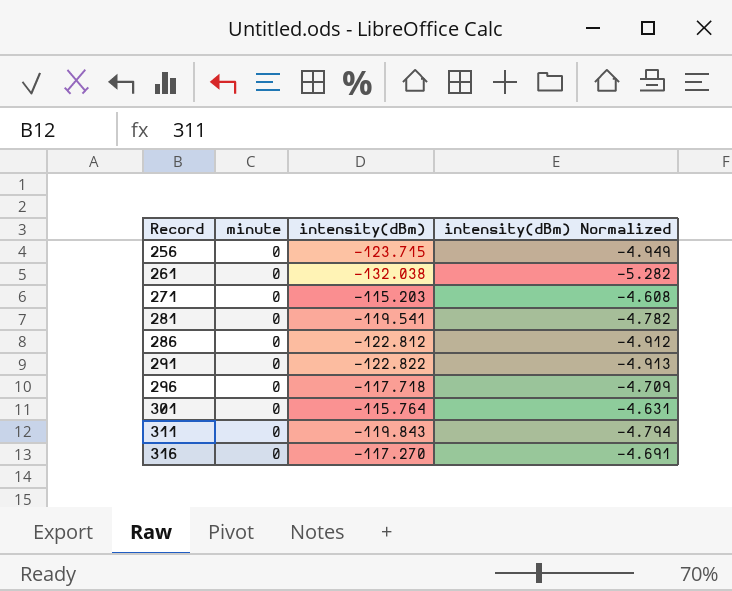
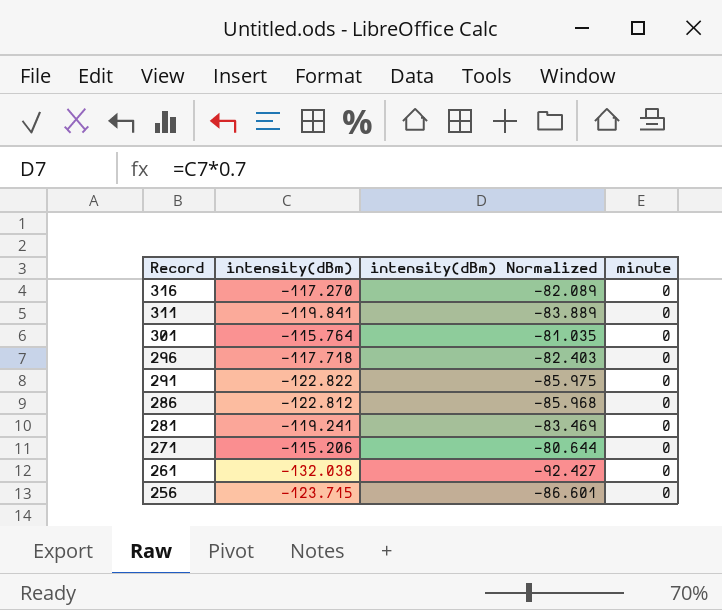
row order: Record ascending -> Record descending
column intensity(dBm) Normalized | formula: [intensity(dBm)] * 0.04 -> [intensity(dBm)] * 0.7
column minute | position: 2 -> 4
311 | intensity(dBm): -119.843 -> -119.841
281 | intensity(dBm): -119.541 -> -119.241
271 | intensity(dBm): -115.203 -> -115.206

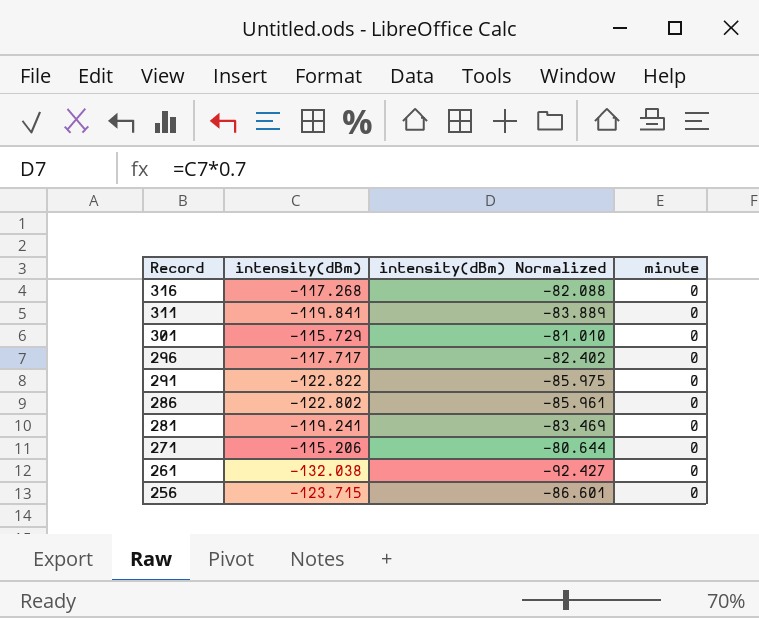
316 | intensity(dBm): -117.270 -> -117.268
316 | intensity(dBm) Normalized: -82.089 -> -82.088
301 | intensity(dBm): -115.764 -> -115.729
301 | intensity(dBm) Normalized: -81.035 -> -81.010
296 | intensity(dBm): -117.718 -> -117.717
296 | intensity(dBm) Normalized: -82.403 -> -82.402
286 | intensity(dBm): -122.812 -> -122.802
286 | intensity(dBm) Normalized: -85.968 -> -85.961

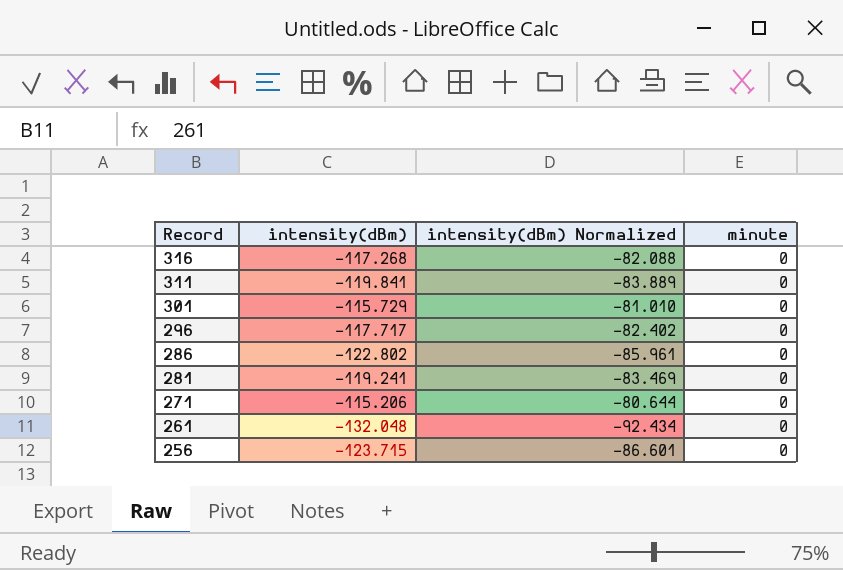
row 291: -122.822 | -85.975 | 0 -> none
261 | intensity(dBm): -132.038 -> -132.048
261 | intensity(dBm) Normalized: -92.427 -> -92.434

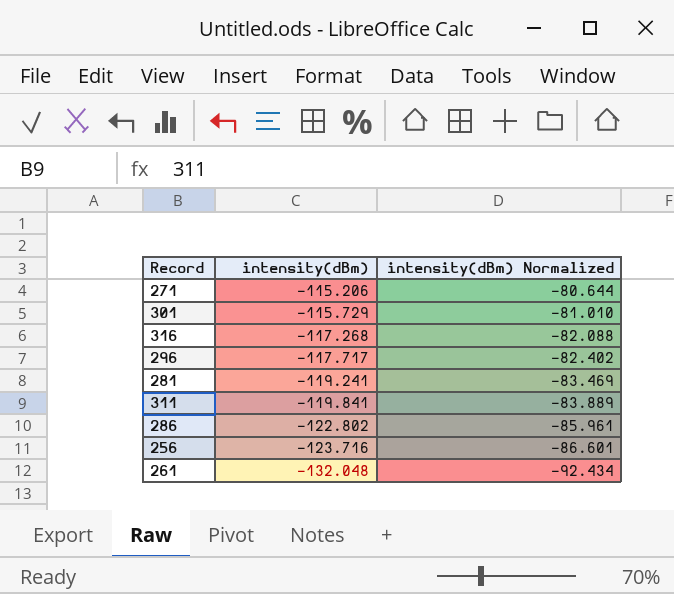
row order: Record descending -> intensity(dBm) descending
column minute | position: 4 -> none
256 | intensity(dBm): -123.715 -> -123.716

